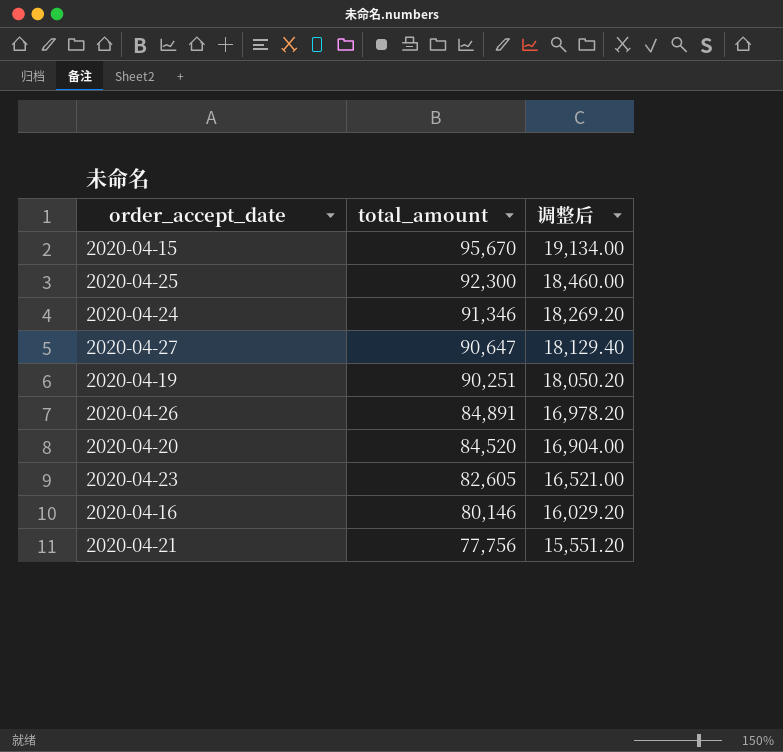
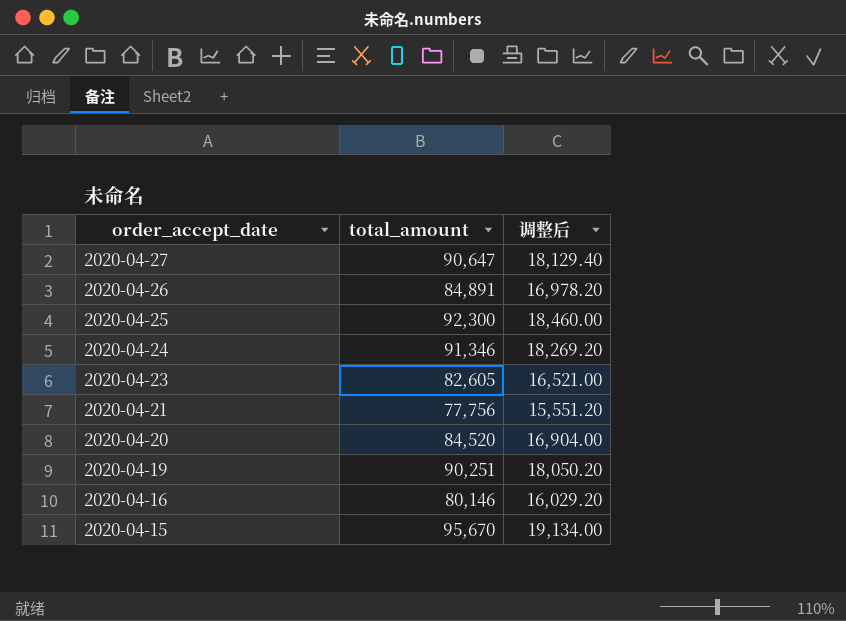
row order: total_amount descending -> order_accept_date descending

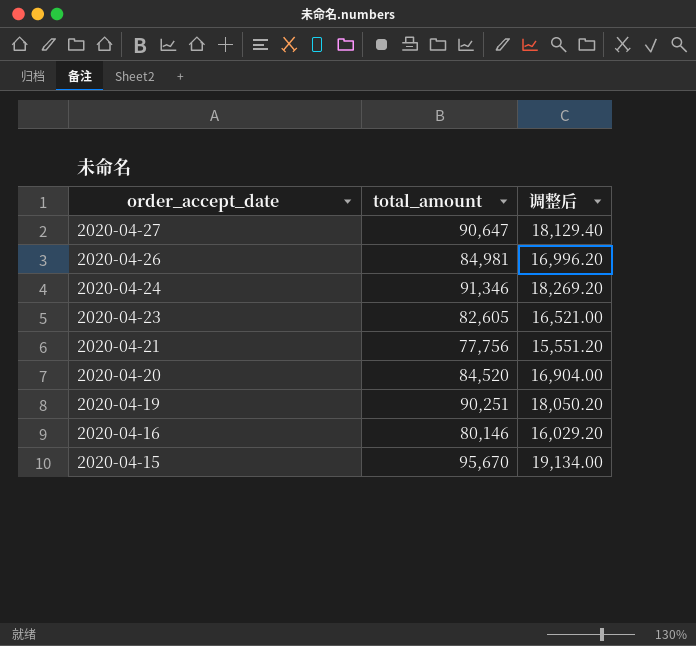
row 2020-04-25: 92,300 | 18,460.00 -> none
2020-04-26 | total_amount: 84,891 -> 84,981
2020-04-26 | 调整后: 16,978.20 -> 16,996.20

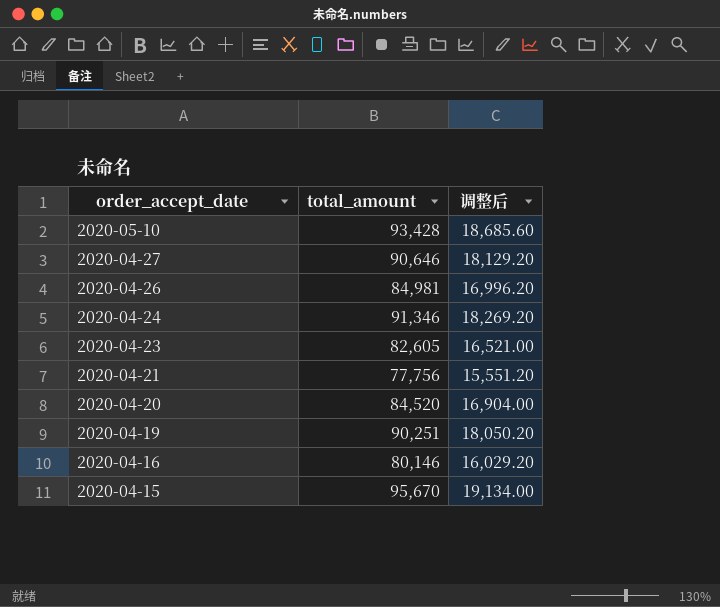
row 2020-05-10: none -> 93,428 | 18,685.60
2020-04-27 | total_amount: 90,647 -> 90,646
2020-04-27 | 调整后: 18,129.40 -> 18,129.20

